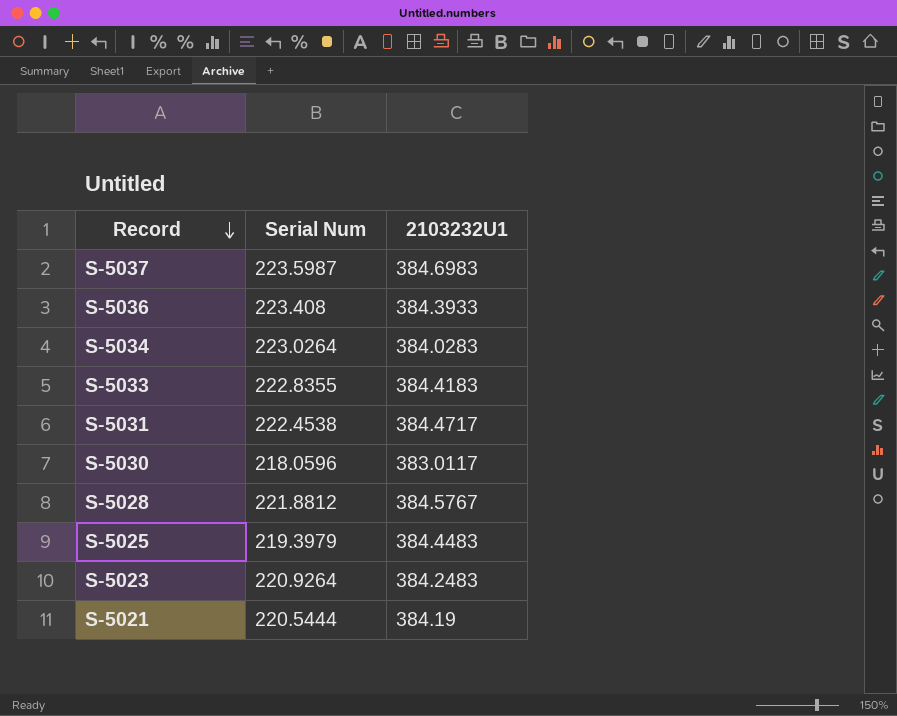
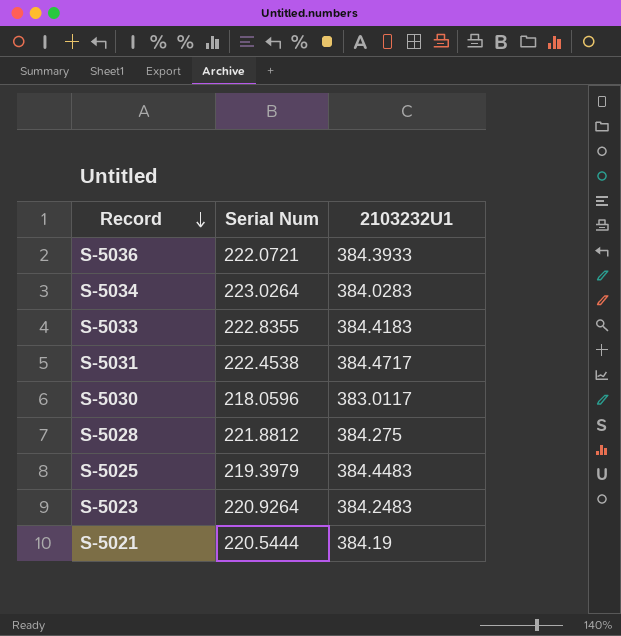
row S-5037: 223.5987 | 384.6983 -> none
S-5036 | Serial Num: 223.408 -> 222.0721
S-5028 | 2103232U1: 384.5767 -> 384.275

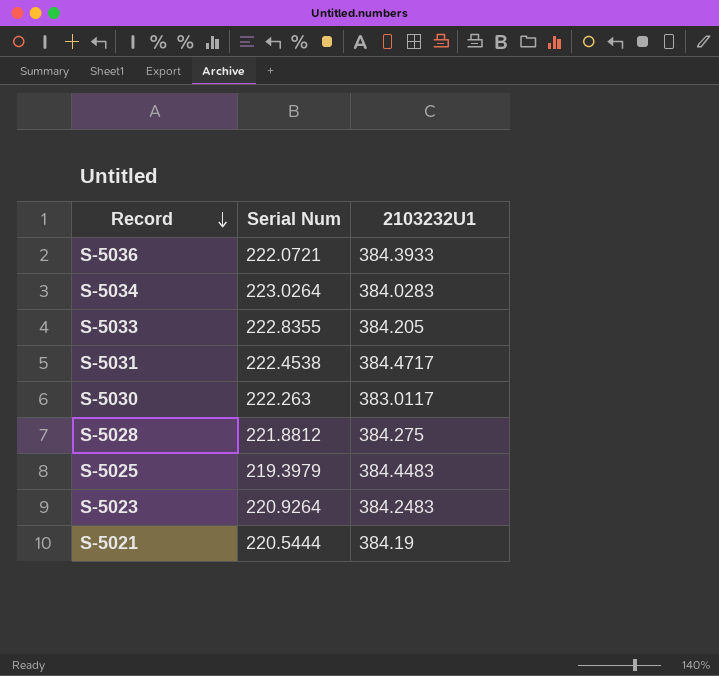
S-5033 | 2103232U1: 384.4183 -> 384.205
S-5030 | Serial Num: 218.0596 -> 222.263

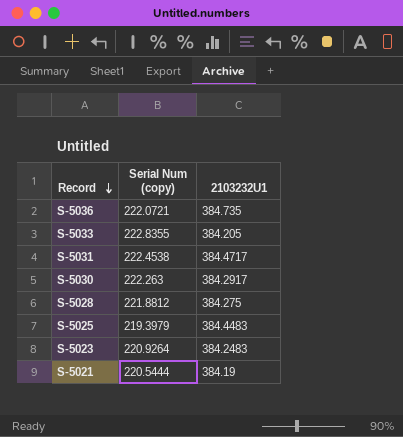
column name: Serial Num -> Serial Num (copy)
row S-5034: 223.0264 | 384.0283 -> none
S-5036 | 2103232U1: 384.3933 -> 384.735
S-5030 | 2103232U1: 383.0117 -> 384.2917

